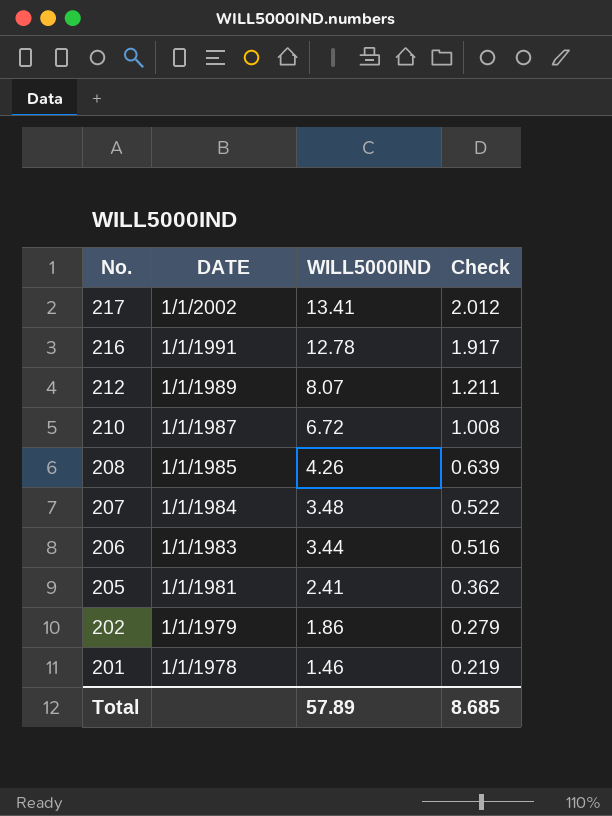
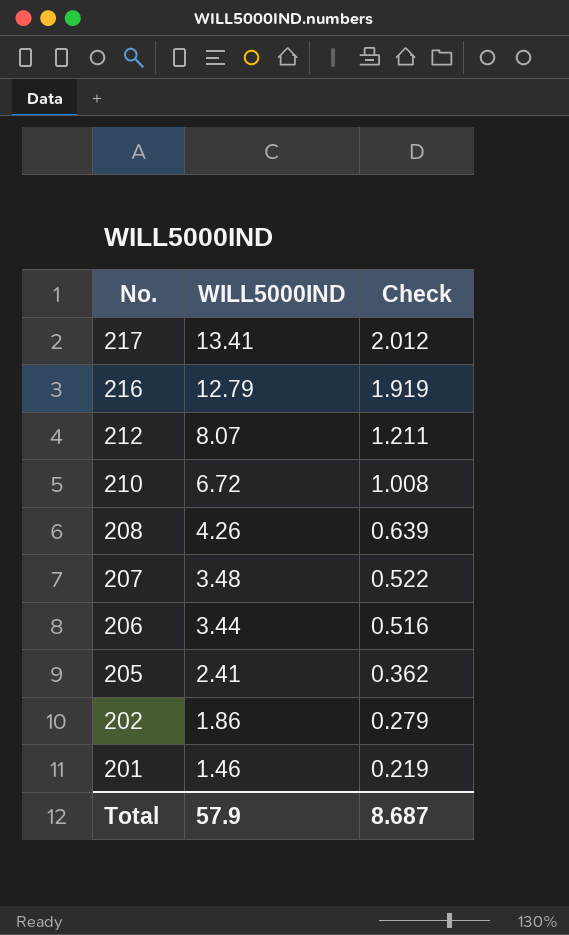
column DATE | position: 2 -> none
216 | WILL5000IND: 12.78 -> 12.79
216 | Check: 1.917 -> 1.919
Total | WILL5000IND: 57.89 -> 57.9
Total | Check: 8.685 -> 8.687

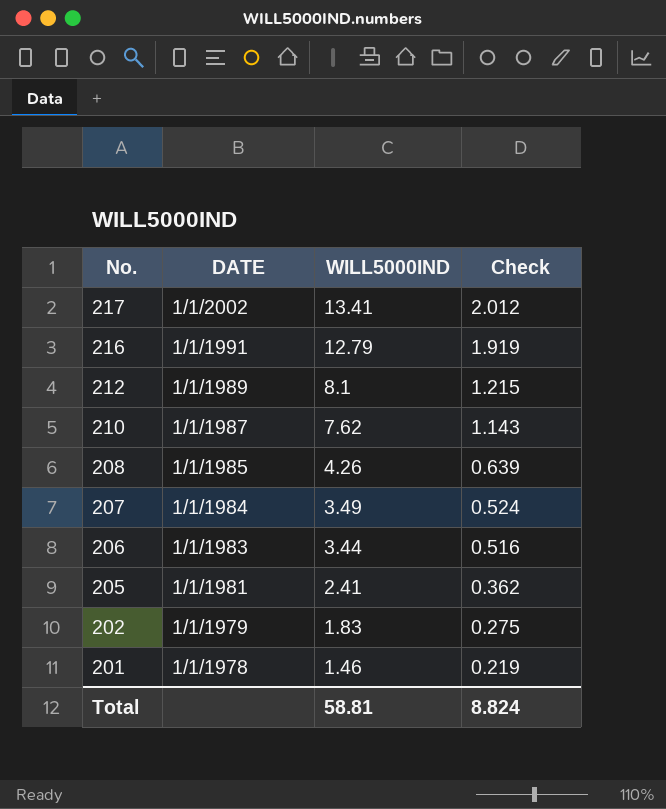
column DATE | position: none -> 2
212 | WILL5000IND: 8.07 -> 8.1
212 | Check: 1.211 -> 1.215
210 | WILL5000IND: 6.72 -> 7.62
210 | Check: 1.008 -> 1.143
207 | WILL5000IND: 3.48 -> 3.49
207 | Check: 0.522 -> 0.524
202 | WILL5000IND: 1.86 -> 1.83
202 | Check: 0.279 -> 0.275
Total | WILL5000IND: 57.9 -> 58.81
Total | Check: 8.687 -> 8.824

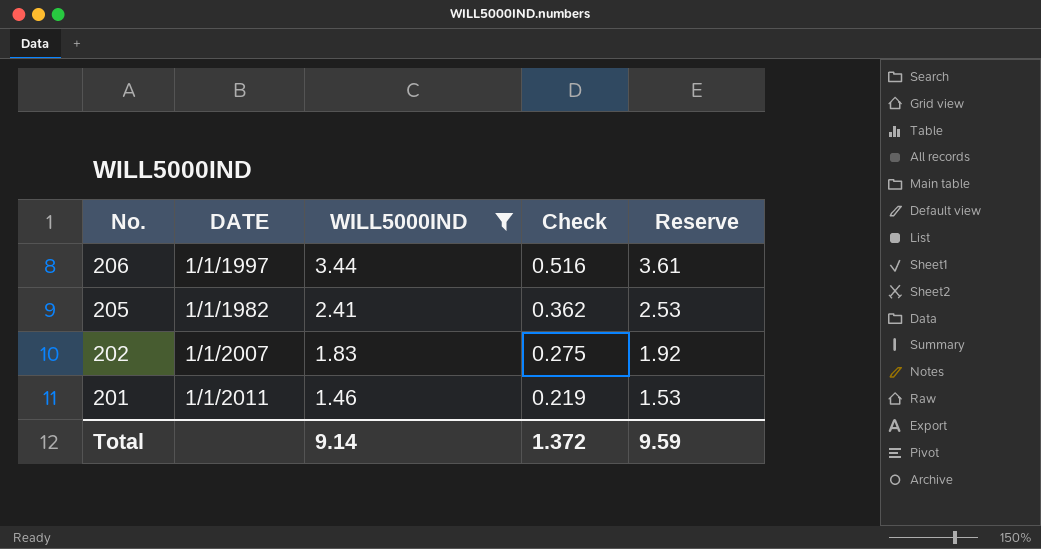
filter: none -> WILL5000IND <= 3.44
column Reserve | formula: none -> [WILL5000IND] * 1.05
206 | DATE: 1/1/1983 -> 1/1/1997
205 | DATE: 1/1/1981 -> 1/1/1982
202 | DATE: 1/1/1979 -> 1/1/2007
201 | DATE: 1/1/1978 -> 1/1/2011
Total | WILL5000IND: 58.81 -> 9.14
Total | Check: 8.824 -> 1.372

